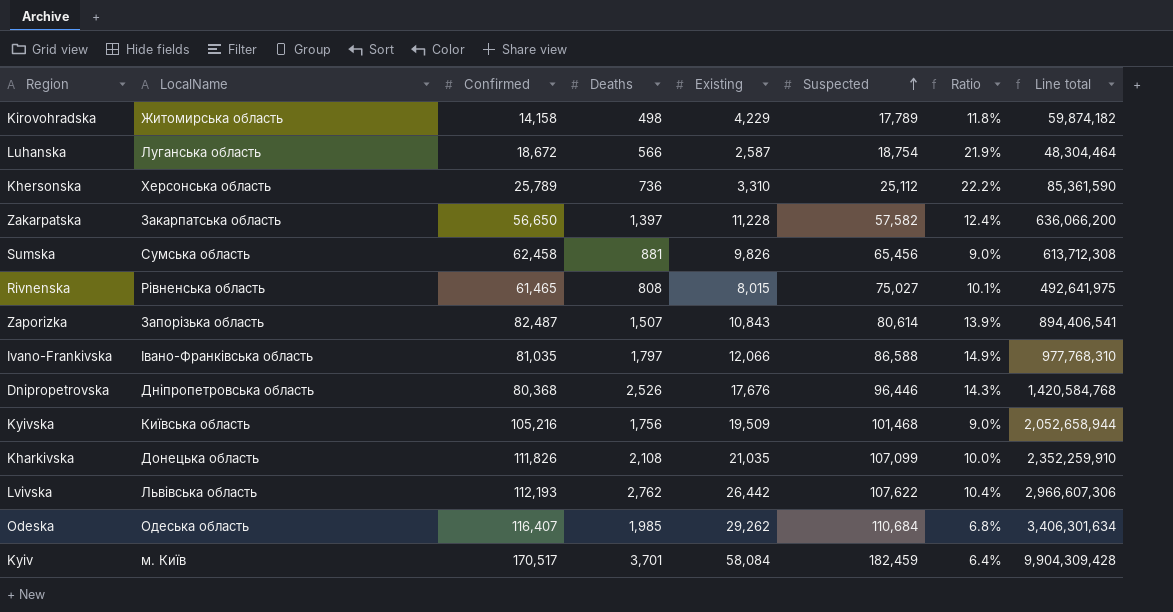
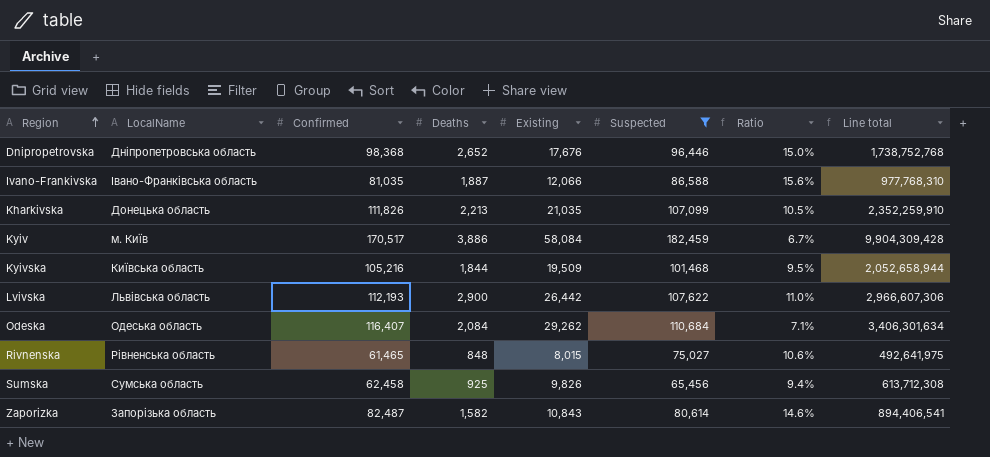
filter: none -> Suspected >= 65,456
row order: Suspected ascending -> Region ascending
Dnipropetrovska | Confirmed: 80,368 -> 98,368
Dnipropetrovska | Deaths: 2,526 -> 2,652
Dnipropetrovska | Ratio: 14.3% -> 15.0%
Dnipropetrovska | Line total: 1,420,584,768 -> 1,738,752,768
Ivano-Frankivska | Deaths: 1,797 -> 1,887
Ivano-Frankivska | Ratio: 14.9% -> 15.6%
Kharkivska | Deaths: 2,108 -> 2,213
Kharkivska | Ratio: 10.0% -> 10.5%
Kyiv | Deaths: 3,701 -> 3,886
Kyiv | Ratio: 6.4% -> 6.7%
Kyivska | Deaths: 1,756 -> 1,844
Kyivska | Ratio: 9.0% -> 9.5%
Lvivska | Deaths: 2,762 -> 2,900
Lvivska | Ratio: 10.4% -> 11.0%
Odeska | Deaths: 1,985 -> 2,084
Odeska | Ratio: 6.8% -> 7.1%
Rivnenska | Deaths: 808 -> 848
Rivnenska | Ratio: 10.1% -> 10.6%
Sumska | Deaths: 881 -> 925
Sumska | Ratio: 9.0% -> 9.4%
Zaporizka | Deaths: 1,507 -> 1,582
Zaporizka | Ratio: 13.9% -> 14.6%

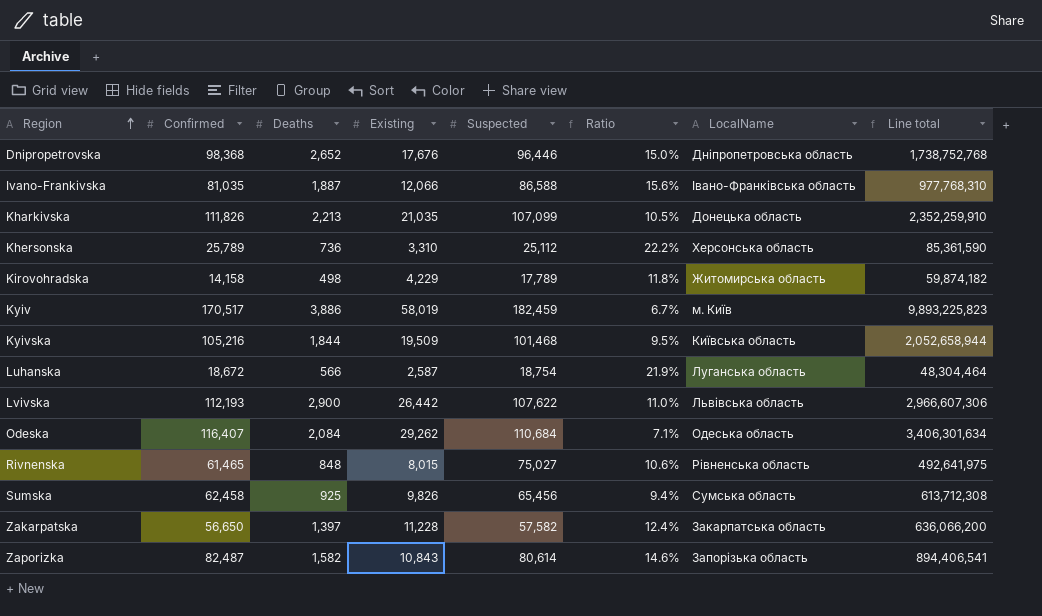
filter: Suspected >= 65,456 -> none
column LocalName | position: 2 -> 7
Kyiv | Existing: 58,084 -> 58,019
Kyiv | Line total: 9,904,309,428 -> 9,893,225,823

